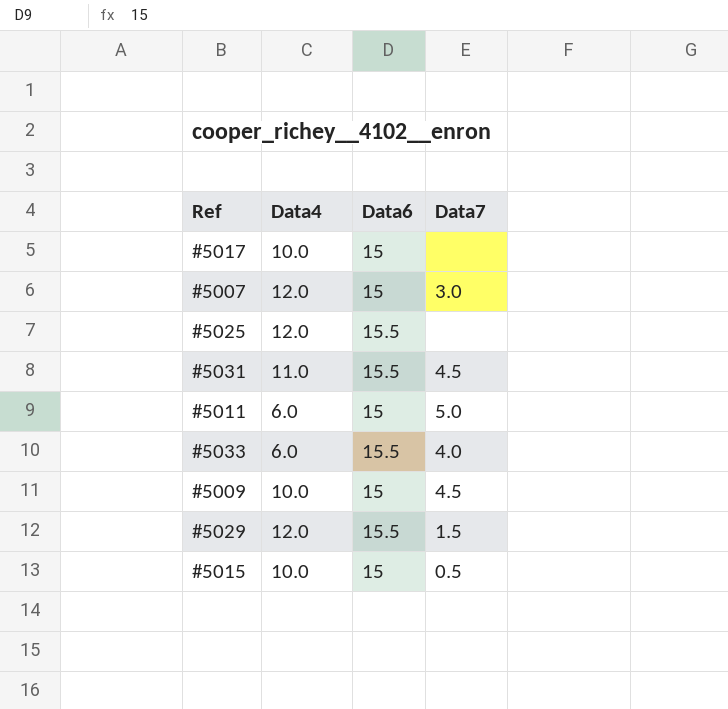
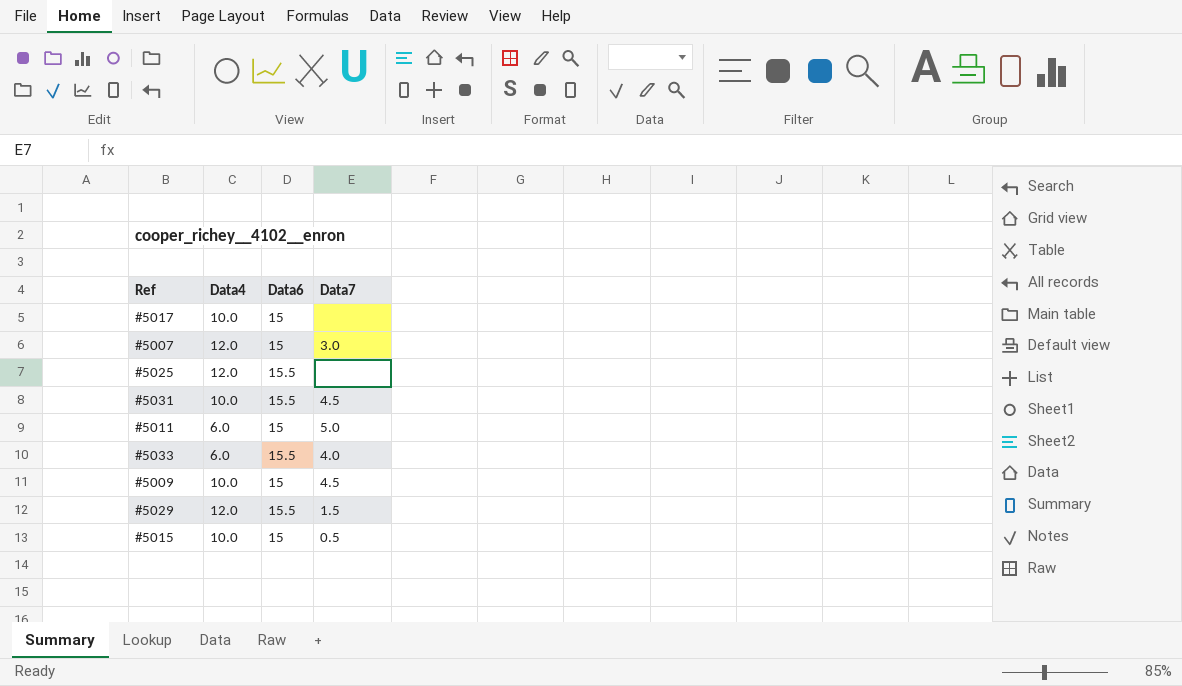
#5031 | Data4: 11.0 -> 10.0

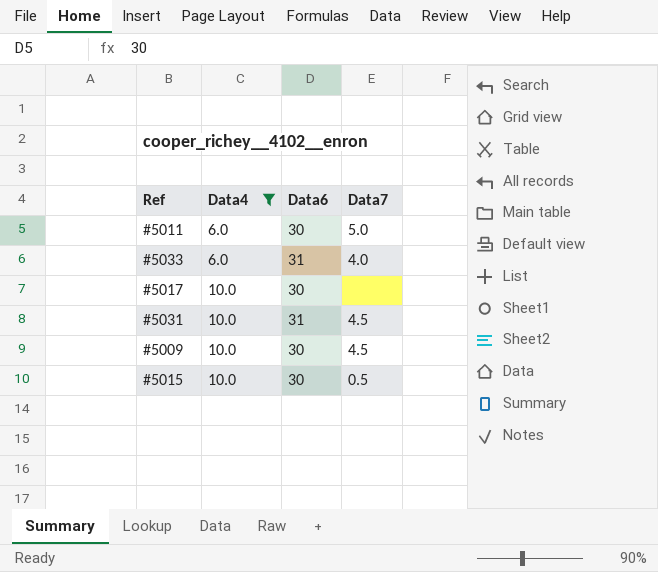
filter: none -> Data4 != 12.0
row order: none -> Data4 ascending
#5011 | Data6: 15 -> 30
#5033 | Data6: 15.5 -> 31
#5017 | Data6: 15 -> 30
#5031 | Data6: 15.5 -> 31
#5009 | Data6: 15 -> 30
#5015 | Data6: 15 -> 30

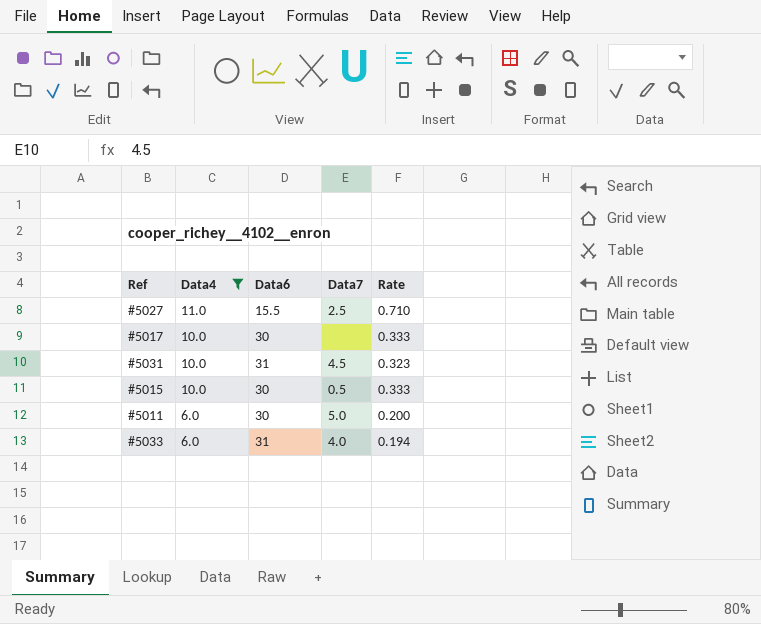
row order: Data4 ascending -> Data4 descending
column Rate | formula: none -> [Data4] / [Data6]
row #5009: 10.0 | 30 | 4.5 -> none
row #5027: none -> 11.0 | 15.5 | 2.5 | 0.710

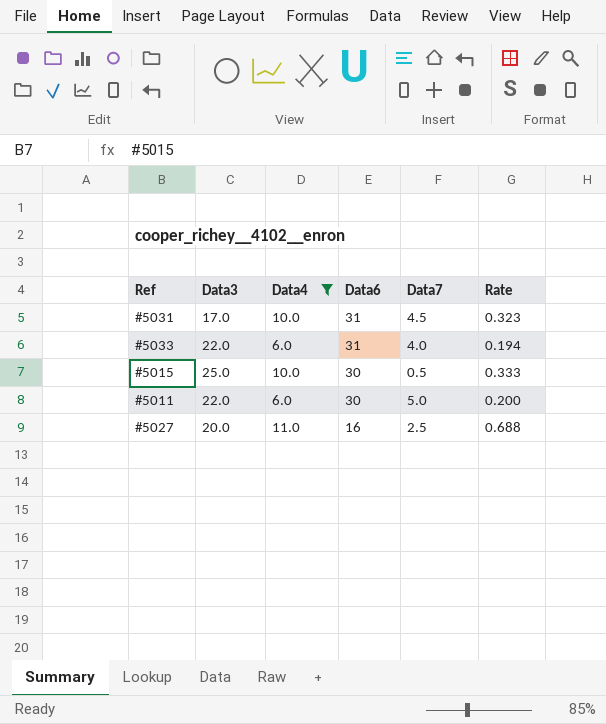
row order: Data4 descending -> Data6 descending
column Data3 | position: none -> 2
row #5017: 10.0 | 30 | none | 0.333 -> none
#5027 | Data6: 15.5 -> 16
#5027 | Rate: 0.710 -> 0.688

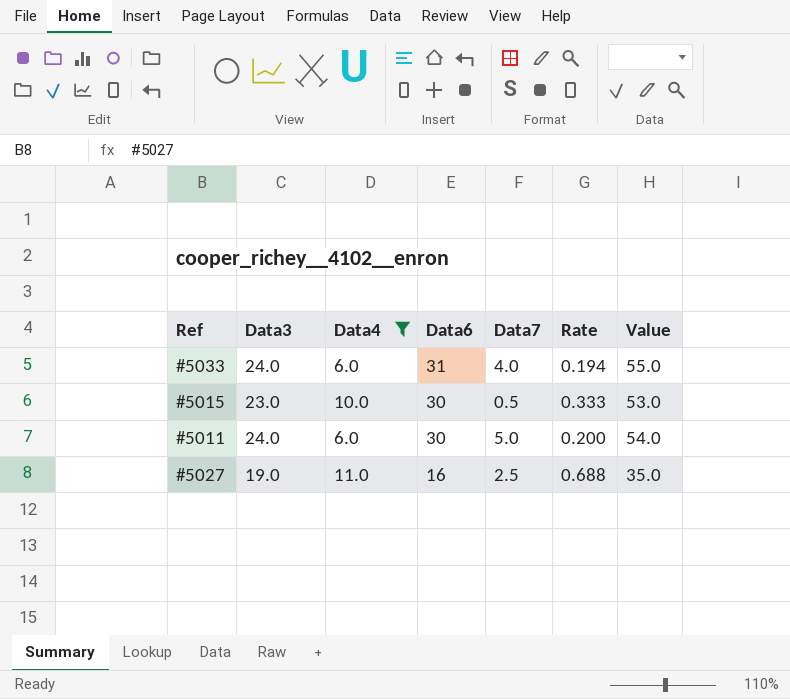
column Value | formula: none -> [Data3] + [Data6]
row #5031: 17.0 | 10.0 | 31 | 4.5 | 0.323 -> none
#5033 | Data3: 22.0 -> 24.0
#5015 | Data3: 25.0 -> 23.0
#5011 | Data3: 22.0 -> 24.0
#5027 | Data3: 20.0 -> 19.0

